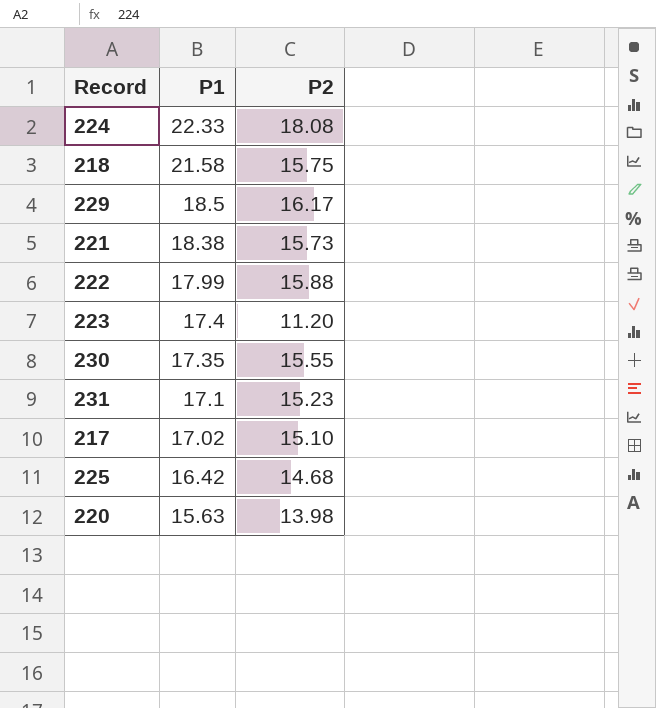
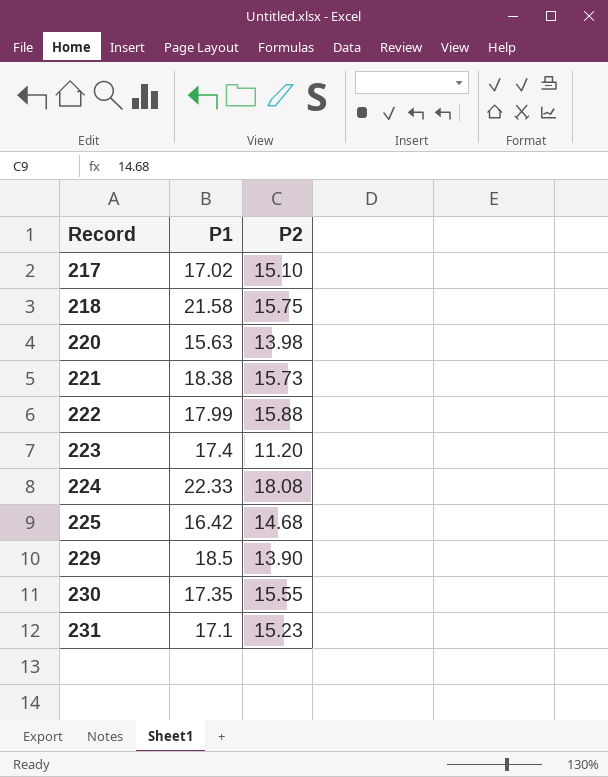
row order: P1 descending -> Record ascending
229 | P2: 16.17 -> 13.90

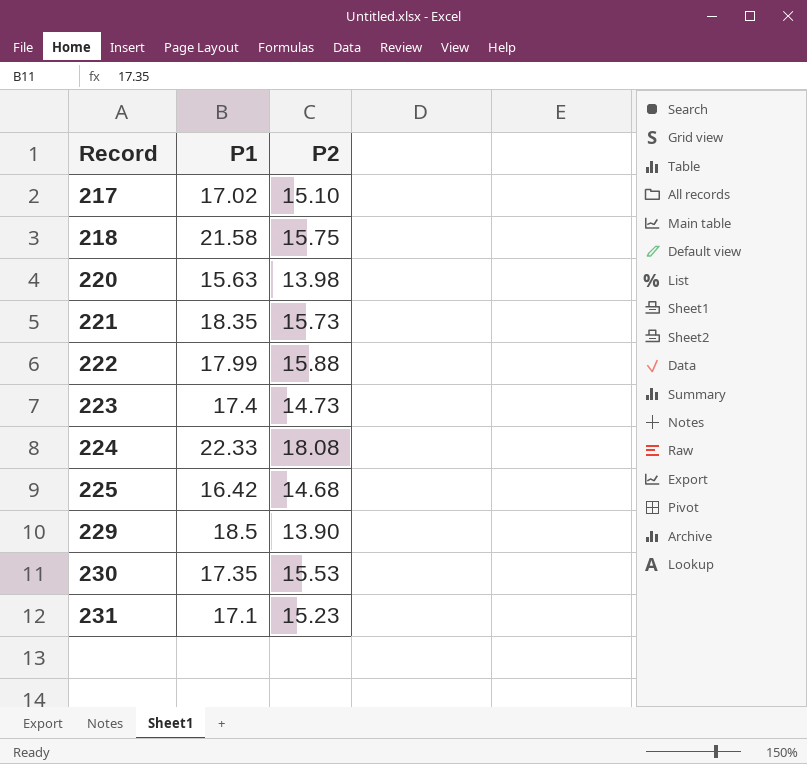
221 | P1: 18.38 -> 18.35
223 | P2: 11.20 -> 14.73
230 | P2: 15.55 -> 15.53

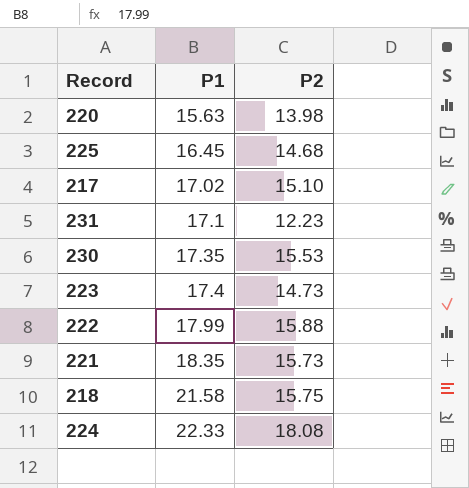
row order: Record ascending -> P1 ascending
row 229: 18.5 | 13.90 -> none
225 | P1: 16.42 -> 16.45
231 | P2: 15.23 -> 12.23

